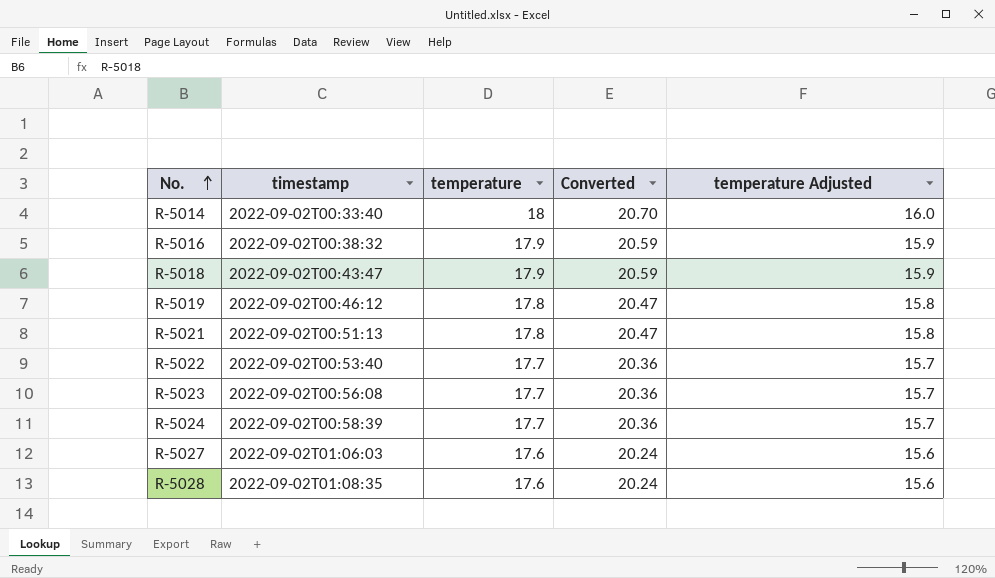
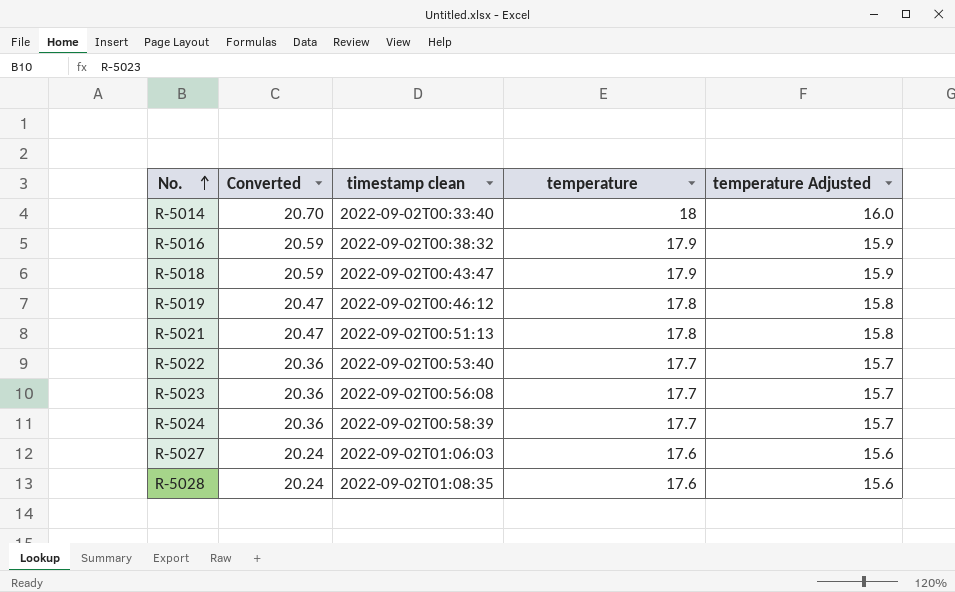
column Converted | position: 4 -> 2
column name: timestamp -> timestamp clean

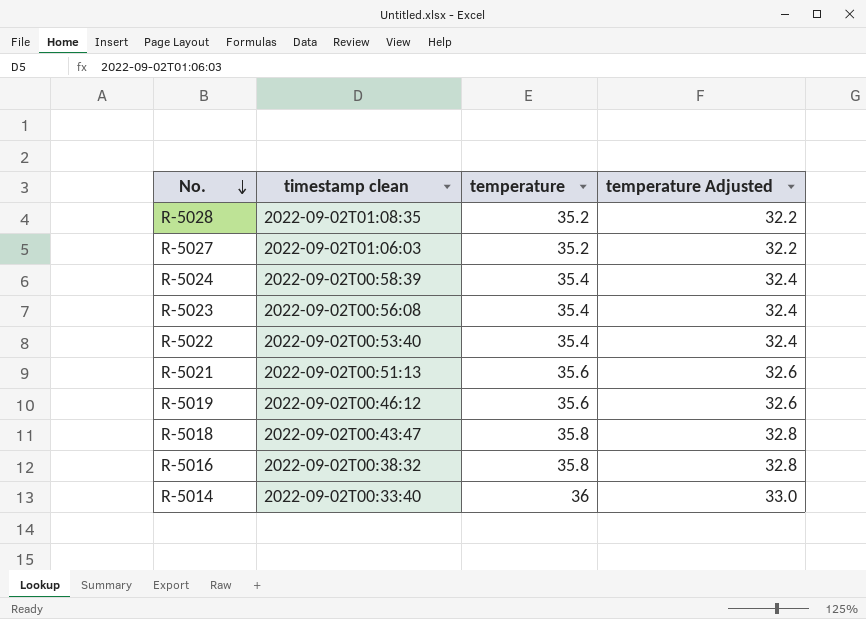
row order: No. ascending -> No. descending
column Converted | formula: [temperature] * 1.15 -> none
column temperature Adjusted | formula: [temperature] - 2 -> [temperature] - 3
R-5028 | temperature: 17.6 -> 35.2
R-5027 | temperature: 17.6 -> 35.2
R-5024 | temperature: 17.7 -> 35.4
R-5023 | temperature: 17.7 -> 35.4
R-5022 | temperature: 17.7 -> 35.4
R-5021 | temperature: 17.8 -> 35.6
R-5019 | temperature: 17.8 -> 35.6
R-5018 | temperature: 17.9 -> 35.8
R-5016 | temperature: 17.9 -> 35.8
R-5014 | temperature: 18 -> 36

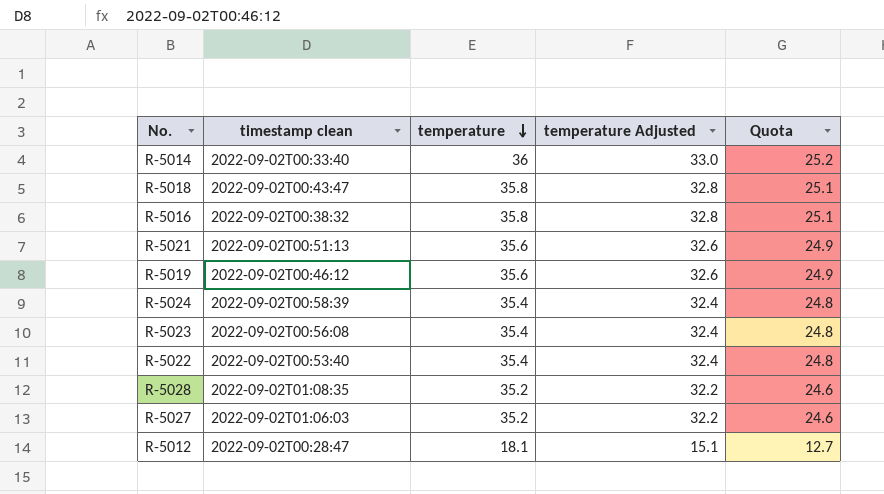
row order: No. descending -> temperature descending
column Quota | formula: none -> [temperature] * 0.7
row R-5012: none -> 2022-09-02T00:28:47 | 18.1 | 15.1 | 12.7

